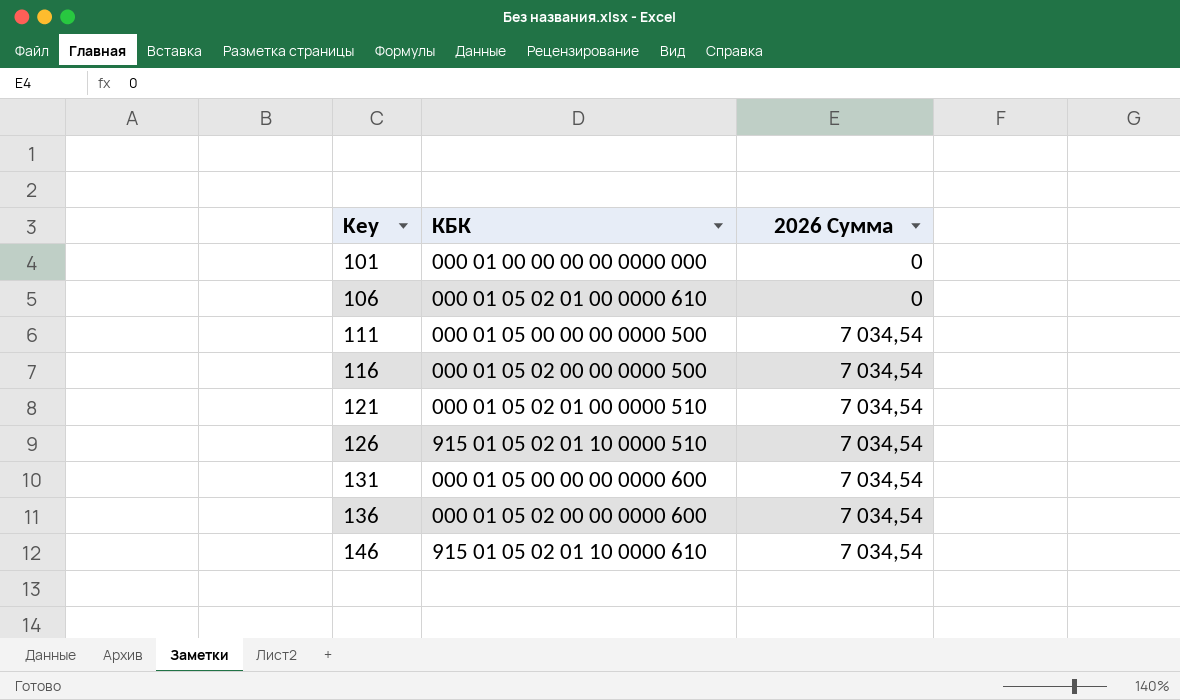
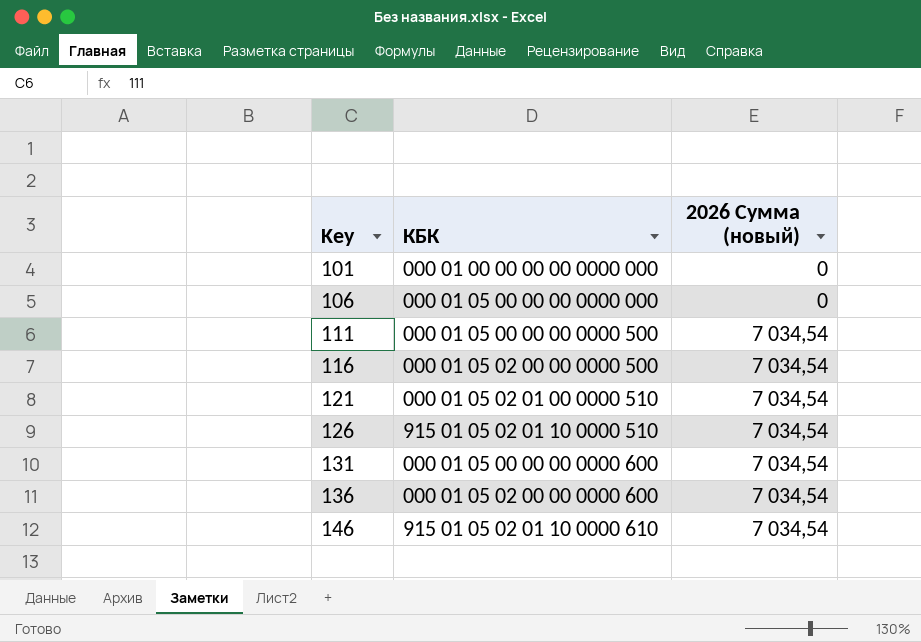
column name: 2026 Сумма -> 2026 Сумма (новый)
106 | КБК: 000 01 05 02 01 00 0000 610 -> 000 01 05 00 00 00 0000 000

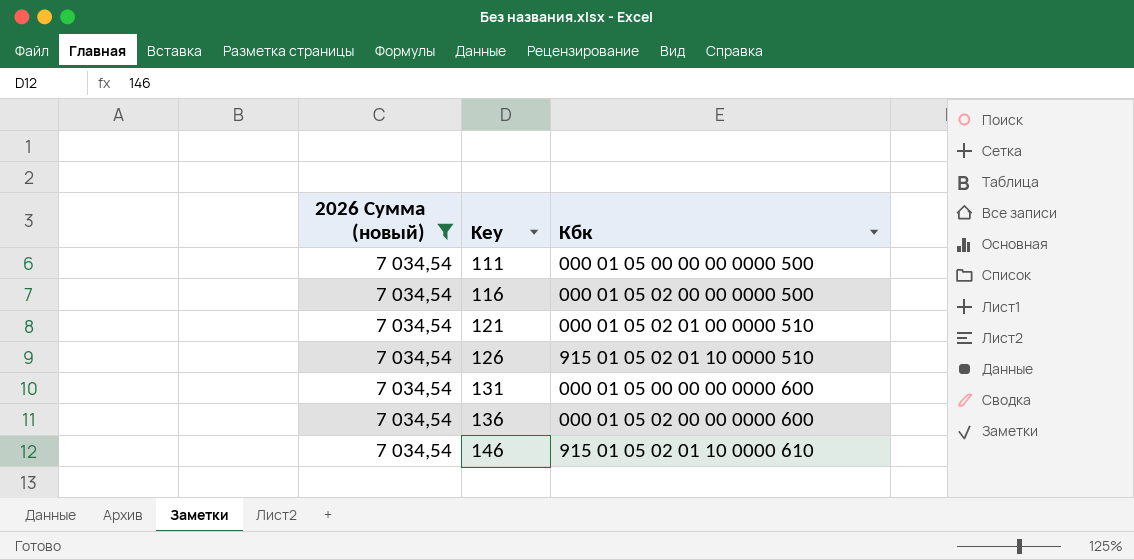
filter: none -> 2026 Сумма (новый) = 7 034,54
column 2026 Сумма (новый) | position: 3 -> 1
column name: КБК -> Кбк

